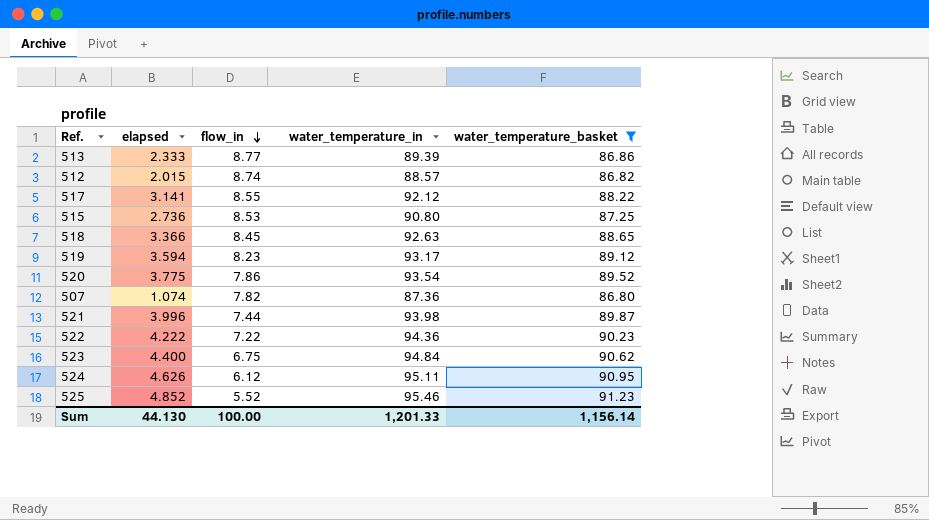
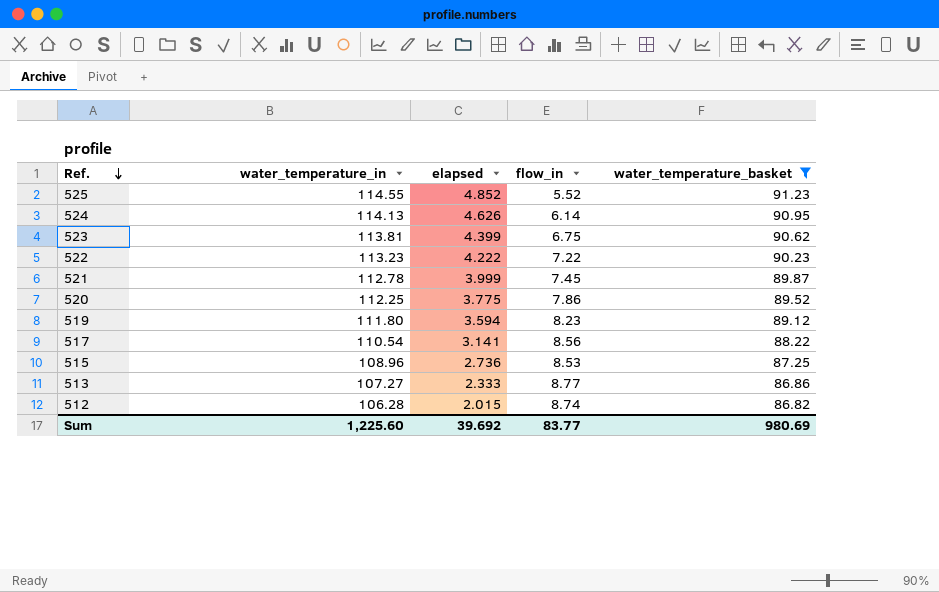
row order: flow_in descending -> Ref. descending
column water_temperature_in | position: 4 -> 2
row 518: 3.366 | 8.45 | 92.63 | 88.65 -> none
row 507: 1.074 | 7.82 | 87.36 | 86.80 -> none
525 | water_temperature_in: 95.46 -> 114.55
524 | water_temperature_in: 95.11 -> 114.13
524 | flow_in: 6.12 -> 6.14
523 | water_temperature_in: 94.84 -> 113.81
523 | elapsed: 4.400 -> 4.399
522 | water_temperature_in: 94.36 -> 113.23
521 | water_temperature_in: 93.98 -> 112.78
521 | elapsed: 3.996 -> 3.999
521 | flow_in: 7.44 -> 7.45
520 | water_temperature_in: 93.54 -> 112.25
519 | water_temperature_in: 93.17 -> 111.80
517 | water_temperature_in: 92.12 -> 110.54
517 | flow_in: 8.55 -> 8.56
515 | water_temperature_in: 90.80 -> 108.96
513 | water_temperature_in: 89.39 -> 107.27
512 | water_temperature_in: 88.57 -> 106.28
Sum | water_temperature_in: 1,201.33 -> 1,225.60
Sum | elapsed: 44.130 -> 39.692
Sum | flow_in: 100.00 -> 83.77
Sum | water_temperature_basket: 1,156.14 -> 980.69

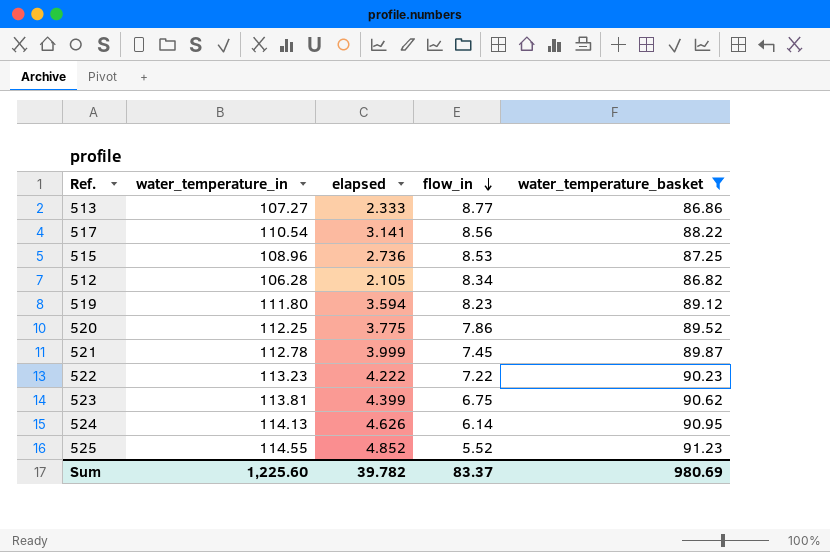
row order: Ref. descending -> flow_in descending
512 | elapsed: 2.015 -> 2.105
512 | flow_in: 8.74 -> 8.34
Sum | elapsed: 39.692 -> 39.782
Sum | flow_in: 83.77 -> 83.37

